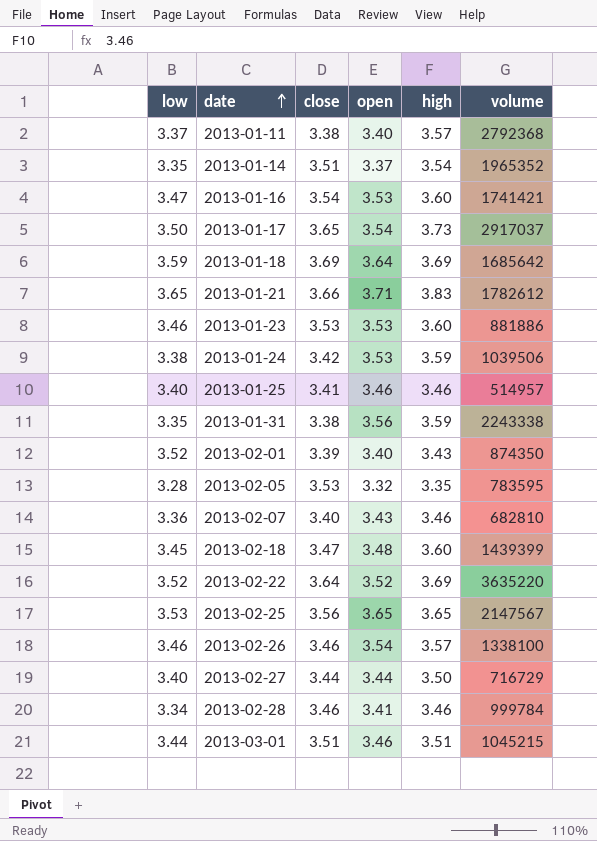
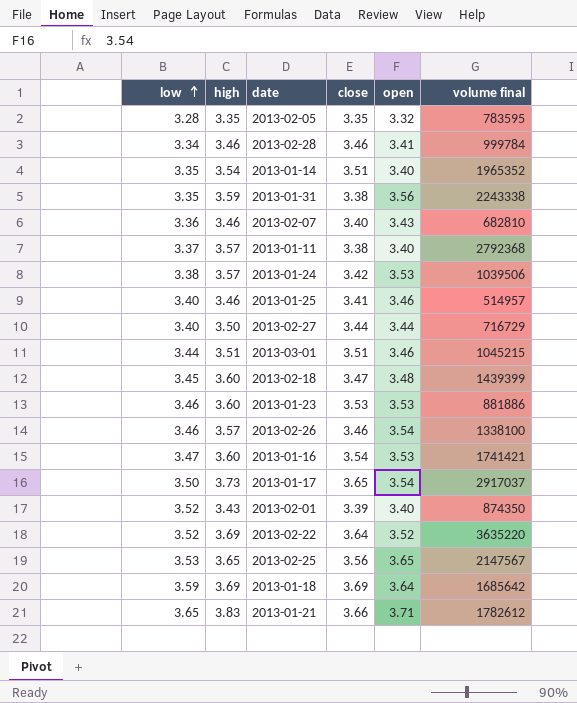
row order: date ascending -> low ascending
column high | position: 5 -> 2
column name: volume -> volume final
2013-02-05 | close: 3.53 -> 3.35
2013-01-14 | open: 3.37 -> 3.40
2013-01-24 | high: 3.59 -> 3.57

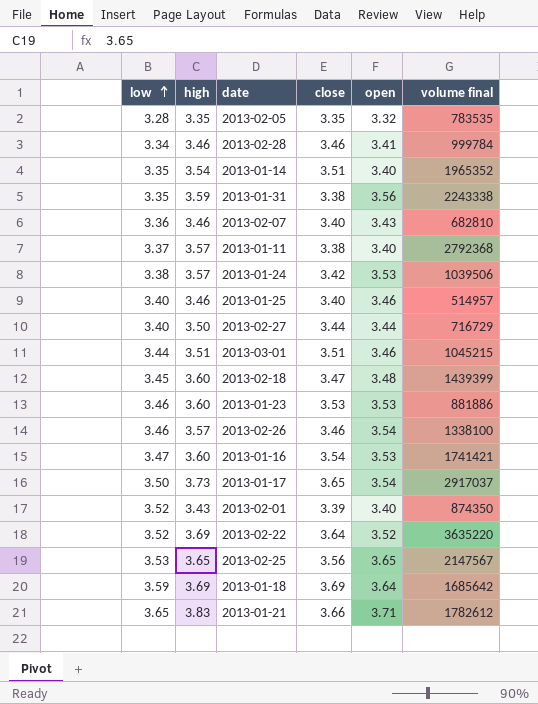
2013-02-05 | volume final: 783595 -> 783535
2013-01-25 | close: 3.41 -> 3.40

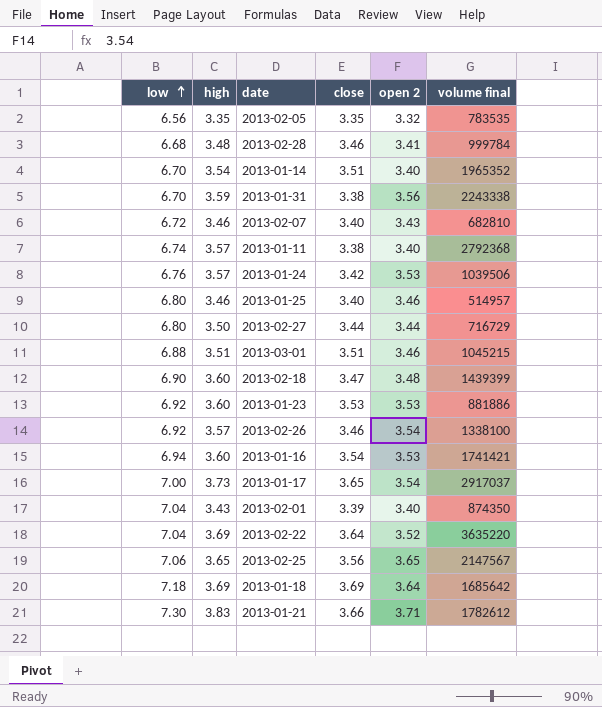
column name: open -> open 2
2013-02-05 | low: 3.28 -> 6.56
2013-02-28 | low: 3.34 -> 6.68
2013-02-28 | high: 3.46 -> 3.48
2013-01-14 | low: 3.35 -> 6.70
2013-01-31 | low: 3.35 -> 6.70
2013-02-07 | low: 3.36 -> 6.72
2013-01-11 | low: 3.37 -> 6.74
2013-01-24 | low: 3.38 -> 6.76
2013-01-25 | low: 3.40 -> 6.80
2013-02-27 | low: 3.40 -> 6.80
2013-03-01 | low: 3.44 -> 6.88
2013-02-18 | low: 3.45 -> 6.90
2013-01-23 | low: 3.46 -> 6.92
2013-02-26 | low: 3.46 -> 6.92
2013-01-16 | low: 3.47 -> 6.94
2013-01-17 | low: 3.50 -> 7.00
2013-02-01 | low: 3.52 -> 7.04
2013-02-22 | low: 3.52 -> 7.04
2013-02-25 | low: 3.53 -> 7.06
2013-01-18 | low: 3.59 -> 7.18
2013-01-21 | low: 3.65 -> 7.30

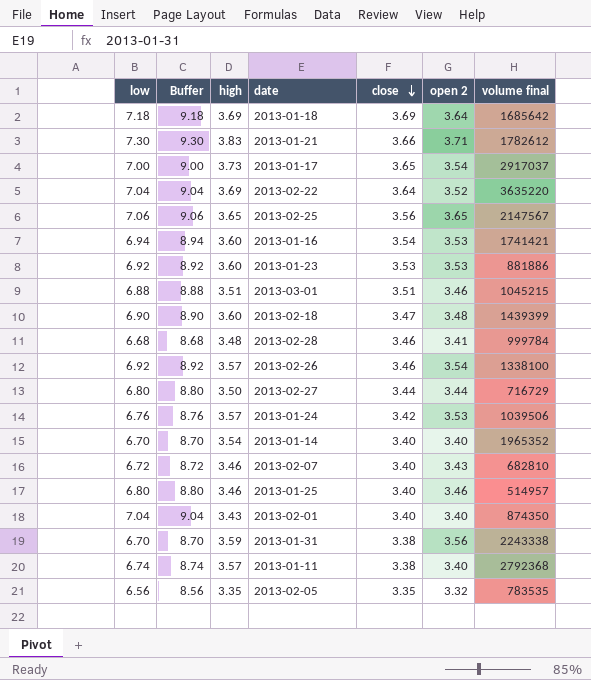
row order: low ascending -> close descending
column Buffer | formula: none -> [low] + 2
2013-01-14 | close: 3.51 -> 3.40
2013-02-01 | close: 3.39 -> 3.40

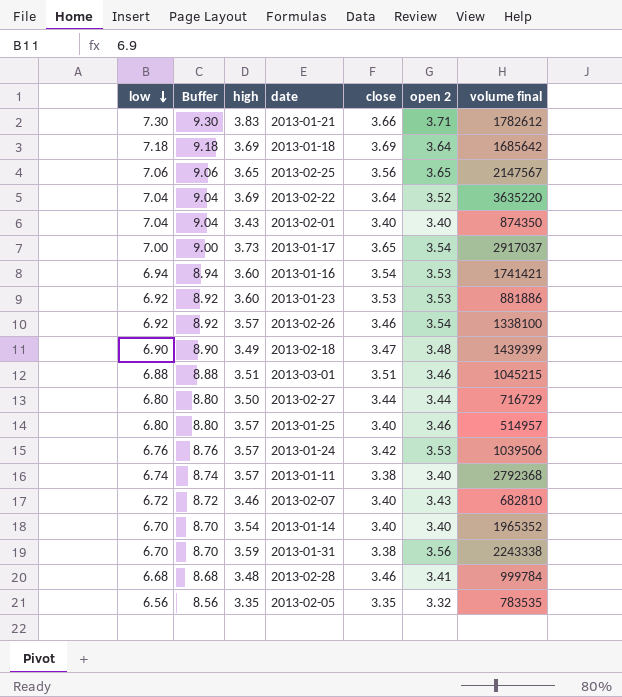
row order: close descending -> low descending
2013-02-18 | high: 3.60 -> 3.49
2013-01-25 | high: 3.46 -> 3.57

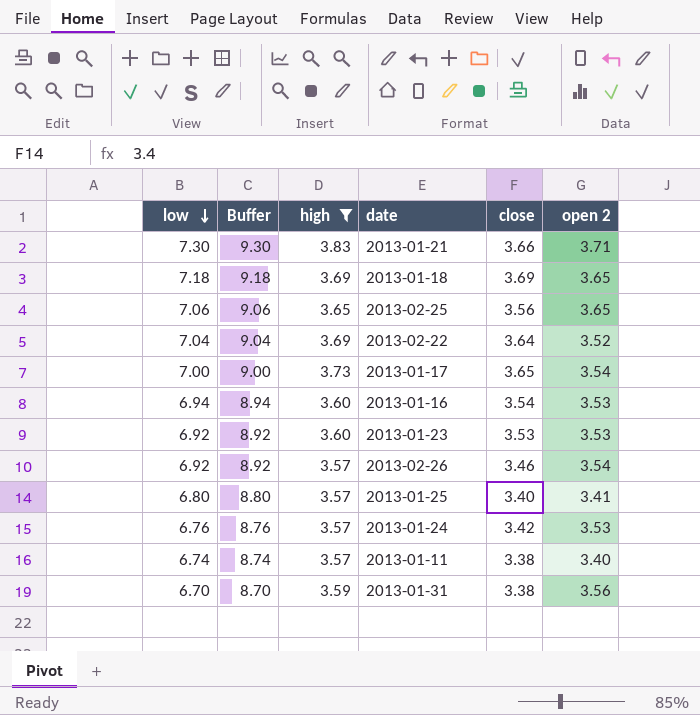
filter: none -> high >= 3.57
column volume final | position: 7 -> none
2013-01-18 | open 2: 3.64 -> 3.65
2013-01-25 | open 2: 3.46 -> 3.41

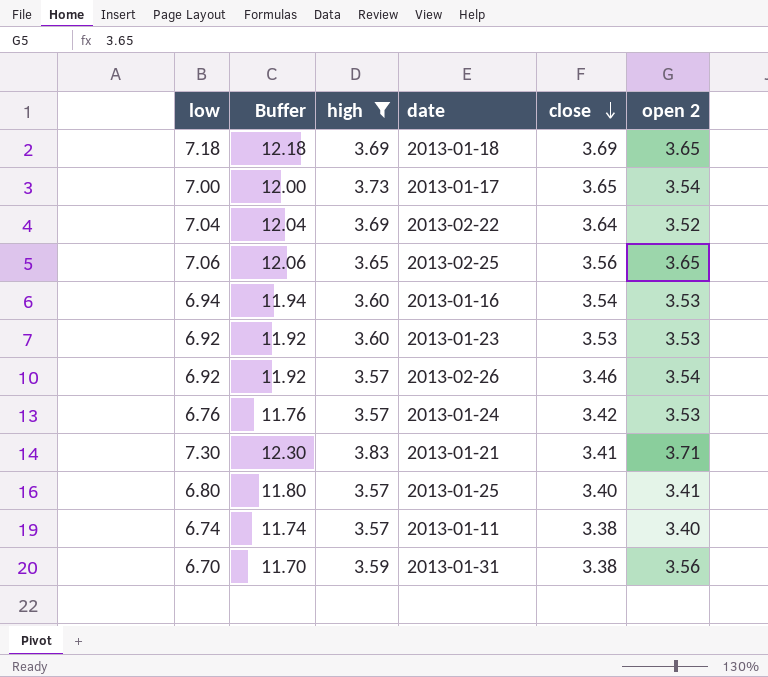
row order: low descending -> close descending
column Buffer | formula: [low] + 2 -> [low] + 5
2013-01-21 | close: 3.66 -> 3.41

